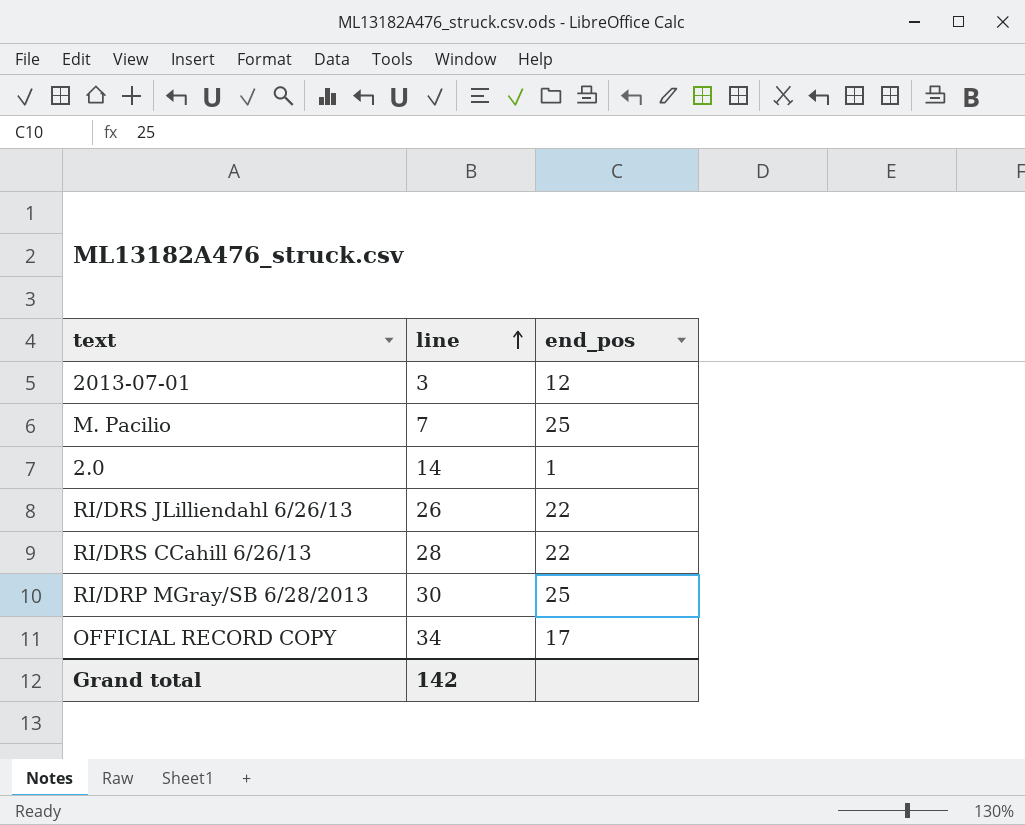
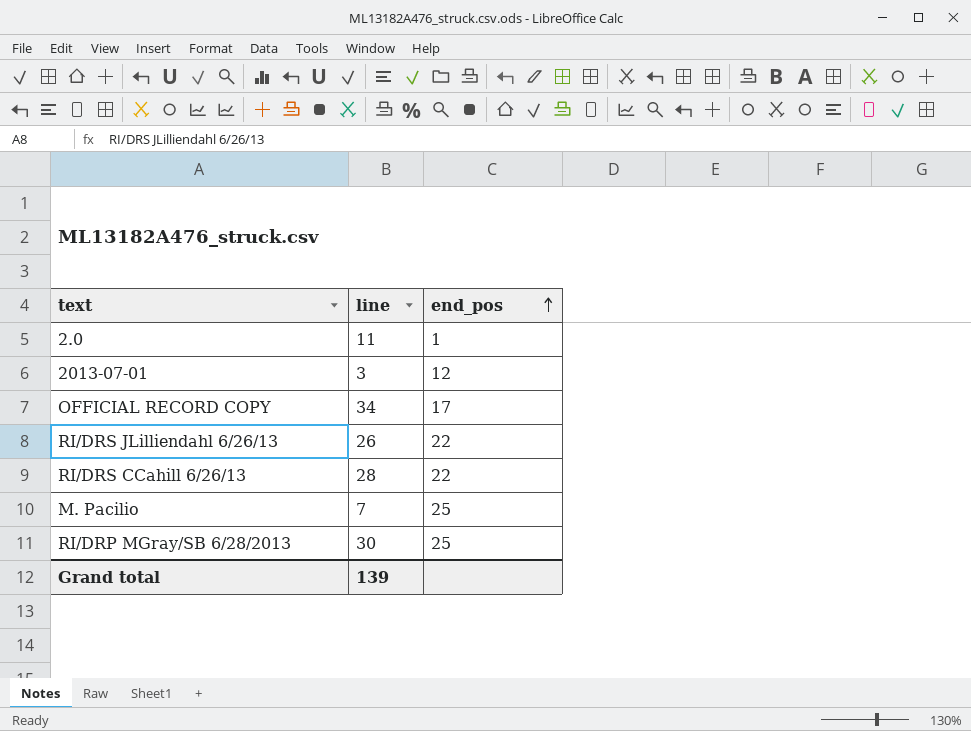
row order: line ascending -> end_pos ascending
2.0 | line: 14 -> 11
Grand total | line: 142 -> 139

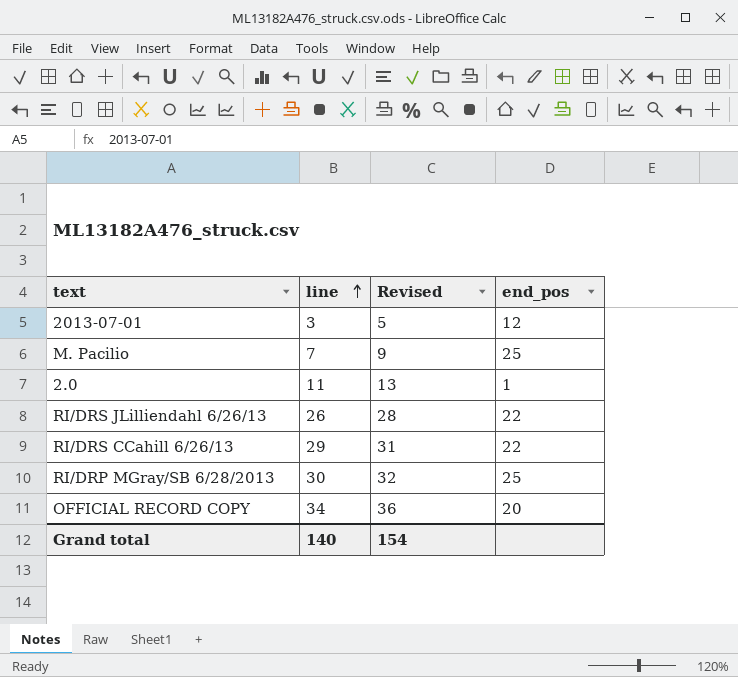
row order: end_pos ascending -> line ascending
column Revised | formula: none -> [line] + 2
RI/DRS CCahill 6/26/13 | line: 28 -> 29
OFFICIAL RECORD COPY | end_pos: 17 -> 20
Grand total | line: 139 -> 140

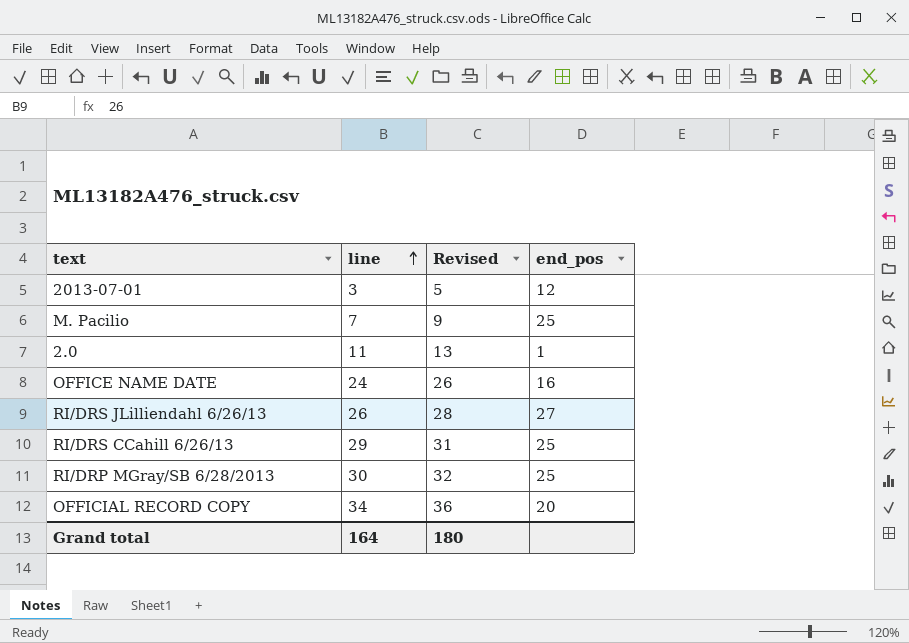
row OFFICE NAME DATE: none -> 24 | 26 | 16
RI/DRS JLilliendahl 6/26/13 | end_pos: 22 -> 27
RI/DRS CCahill 6/26/13 | end_pos: 22 -> 25
Grand total | line: 140 -> 164
Grand total | Revised: 154 -> 180

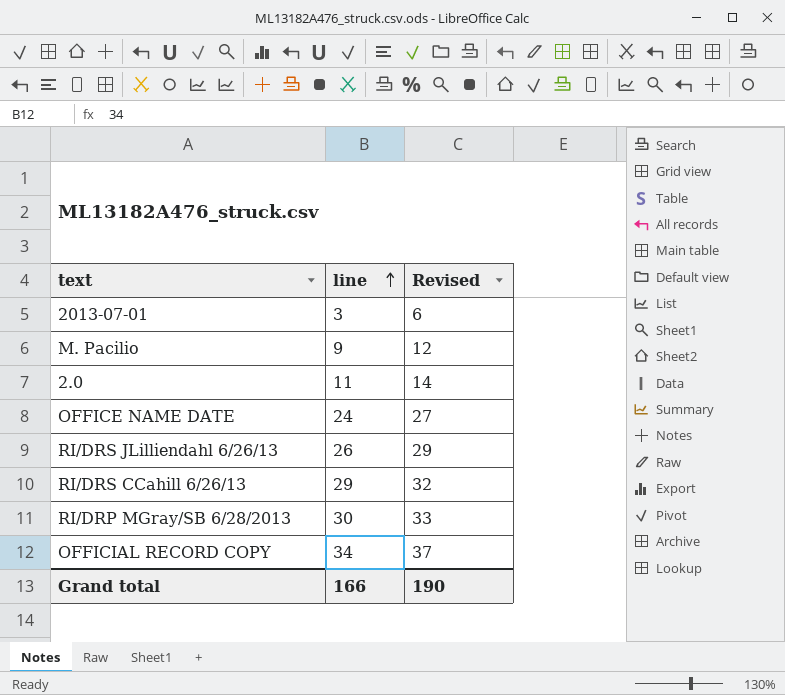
column end_pos | position: 4 -> none
column Revised | formula: [line] + 2 -> [line] + 3
M. Pacilio | line: 7 -> 9
Grand total | line: 164 -> 166
Grand total | Revised: 180 -> 190

